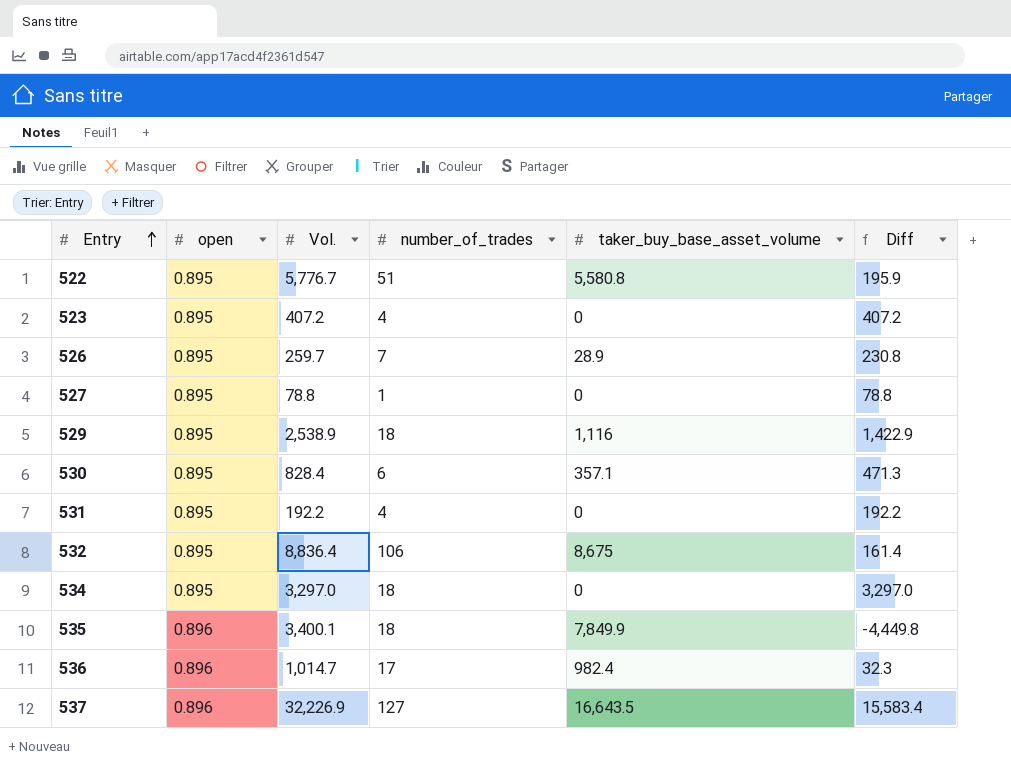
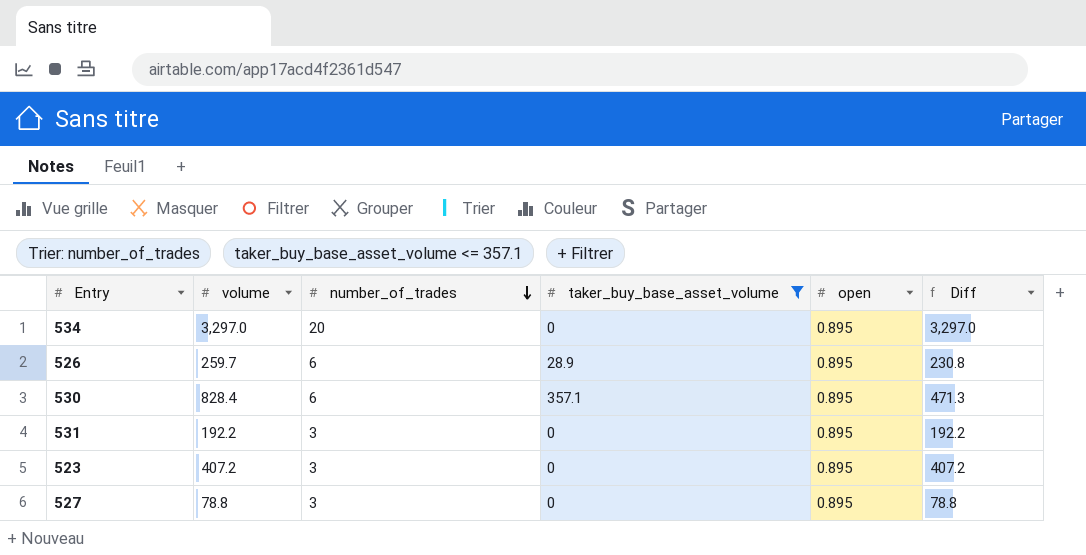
filter: none -> taker_buy_base_asset_volume <= 357.1
row order: Entry ascending -> number_of_trades descending
column name: Vol. -> volume
column open | position: 2 -> 5
534 | number_of_trades: 18 -> 20
526 | number_of_trades: 7 -> 6
531 | number_of_trades: 4 -> 3
523 | number_of_trades: 4 -> 3
527 | number_of_trades: 1 -> 3

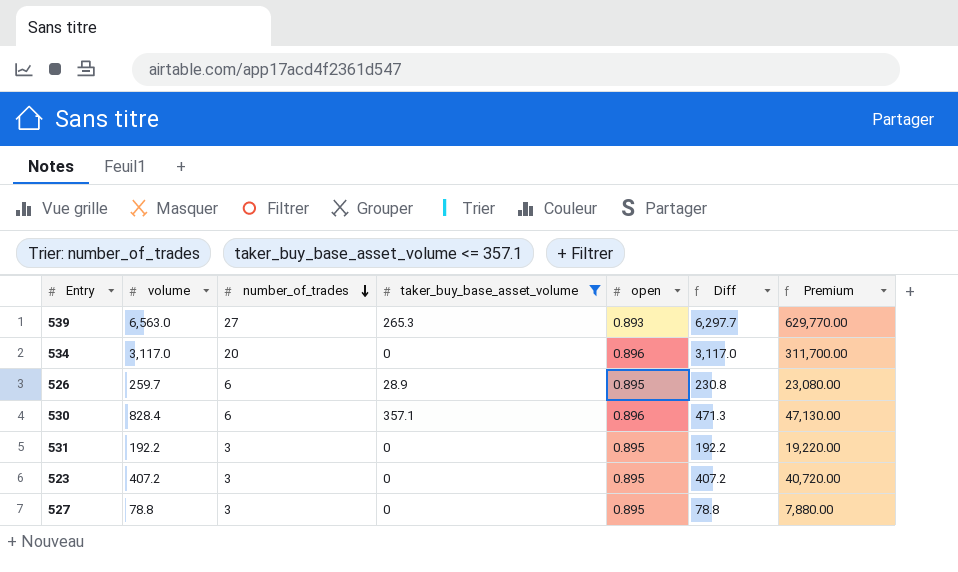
column Premium | formula: none -> [Diff] * 100
row 539: none -> 6,563.0 | 27 | 265.3 | 0.893 | 6,297.7 | 629,770.00
534 | volume: 3,297.0 -> 3,117.0
534 | open: 0.895 -> 0.896
534 | Diff: 3,297.0 -> 3,117.0
530 | open: 0.895 -> 0.896

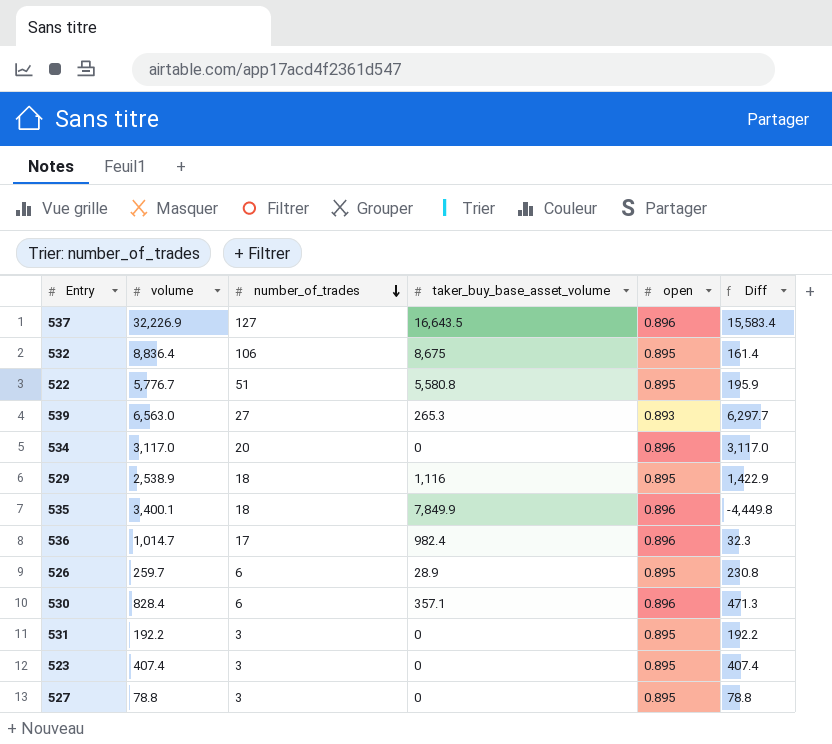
filter: taker_buy_base_asset_volume <= 357.1 -> none
column Premium | formula: [Diff] * 100 -> none
523 | volume: 407.2 -> 407.4
523 | Diff: 407.2 -> 407.4

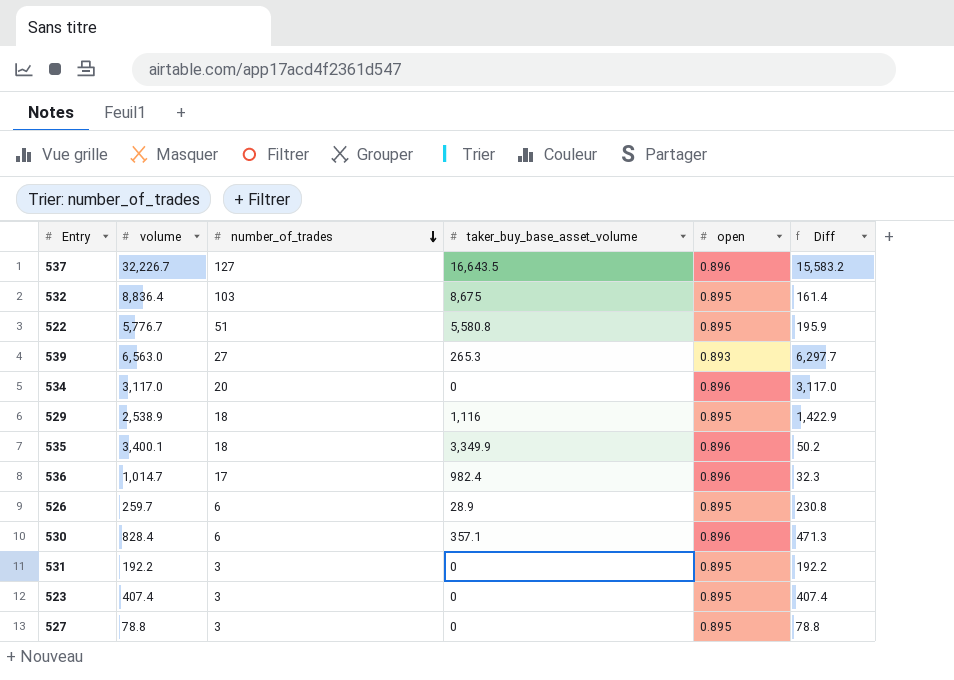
537 | volume: 32,226.9 -> 32,226.7
537 | Diff: 15,583.4 -> 15,583.2
532 | number_of_trades: 106 -> 103
535 | taker_buy_base_asset_volume: 7,849.9 -> 3,349.9
535 | Diff: -4,449.8 -> 50.2

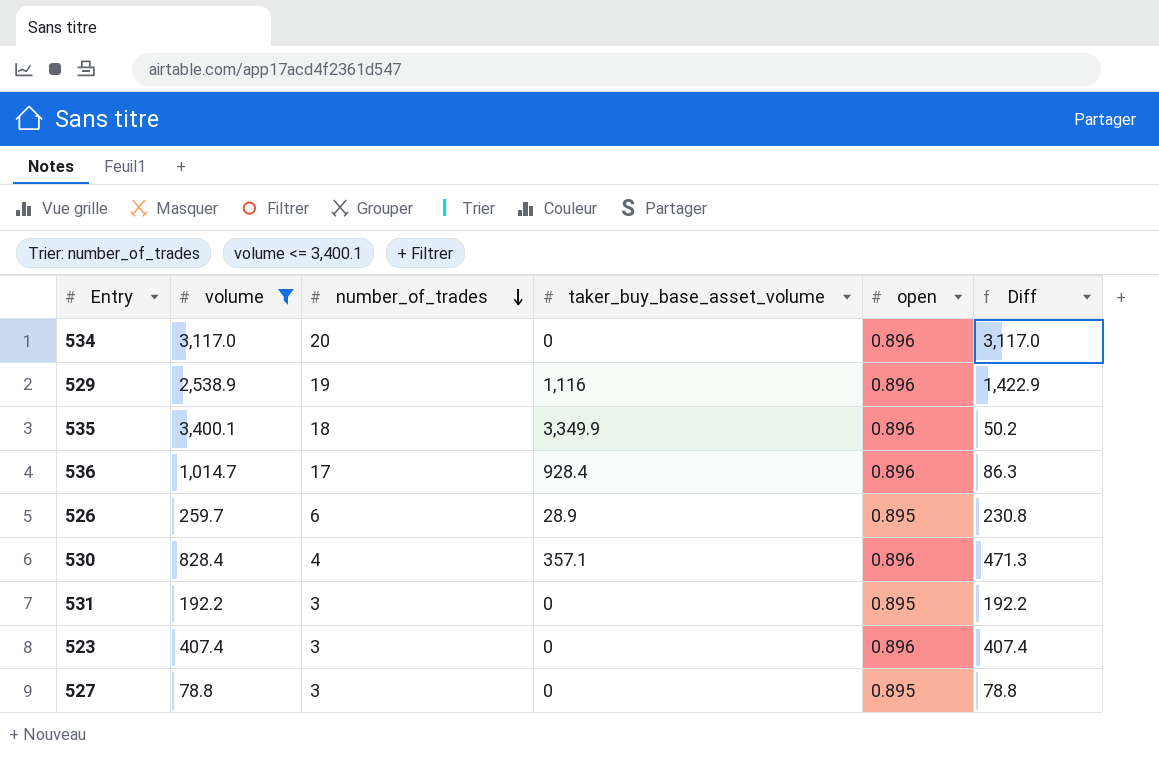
filter: none -> volume <= 3,400.1
529 | number_of_trades: 18 -> 19
529 | open: 0.895 -> 0.896
536 | taker_buy_base_asset_volume: 982.4 -> 928.4
536 | Diff: 32.3 -> 86.3
530 | number_of_trades: 6 -> 4
523 | open: 0.895 -> 0.896

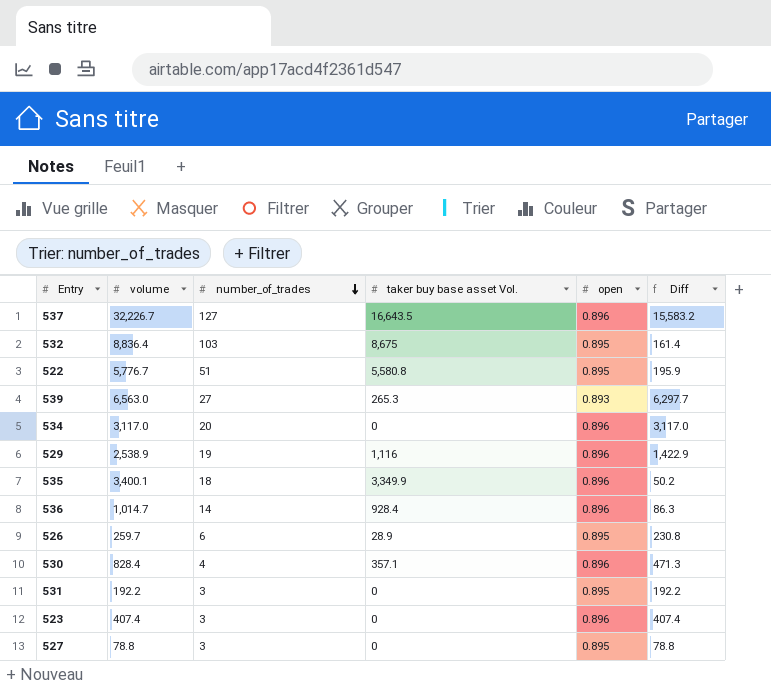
filter: volume <= 3,400.1 -> none
column name: taker_buy_base_asset_volume -> taker buy base asset Vol.
536 | number_of_trades: 17 -> 14

